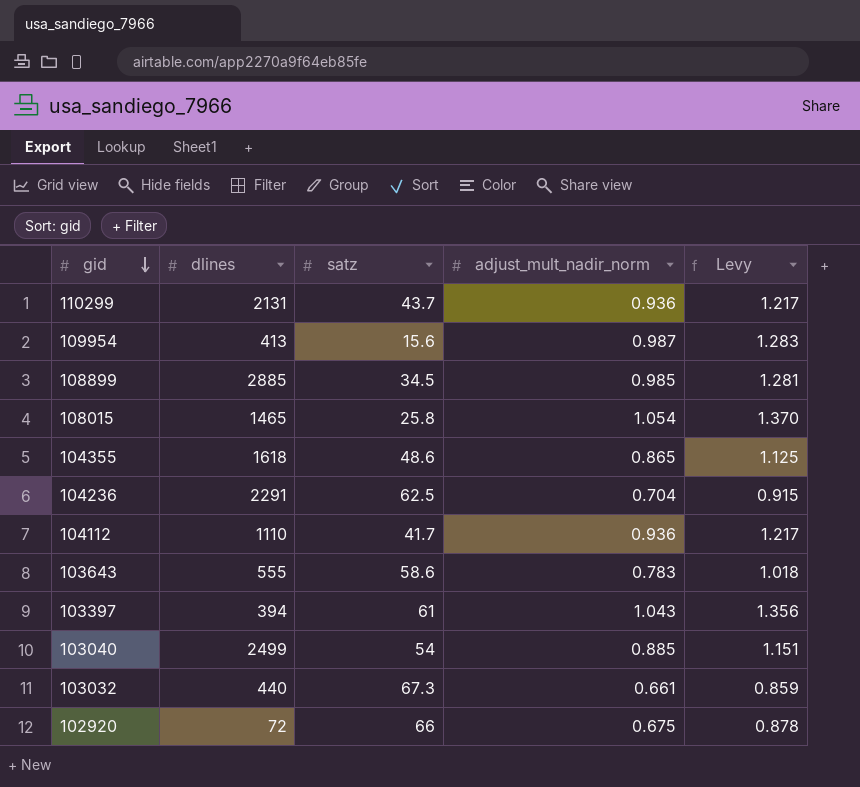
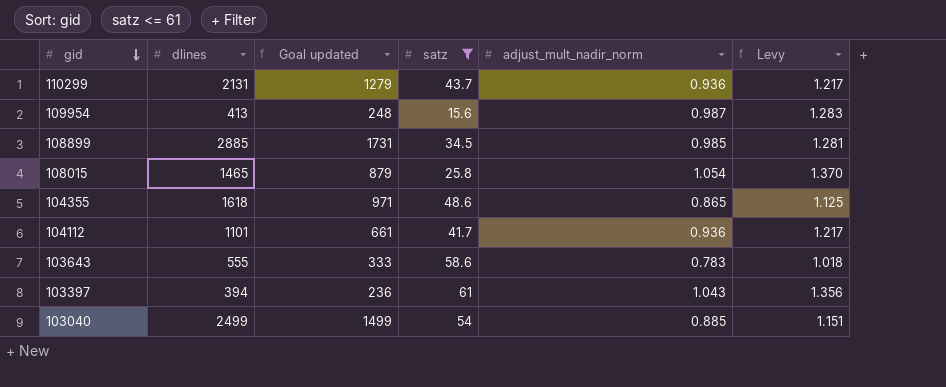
filter: none -> satz <= 61
column Goal updated | formula: none -> [dlines] * 0.6
104112 | dlines: 1110 -> 1101

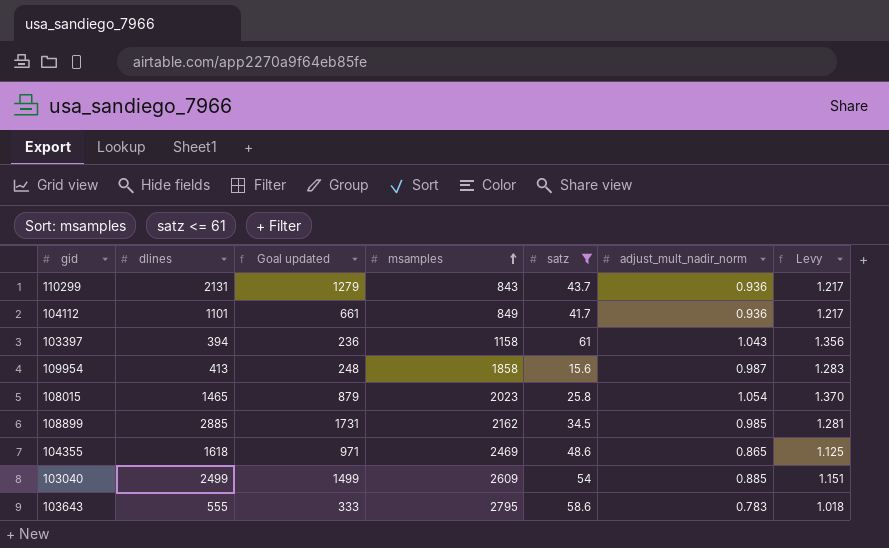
row order: gid descending -> msamples ascending
column msamples | position: none -> 4

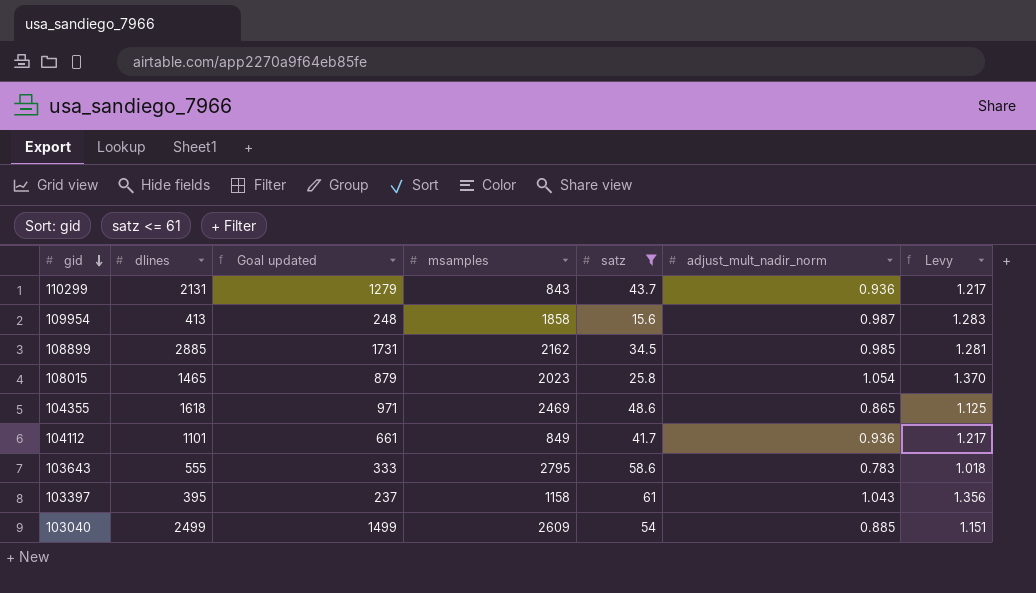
row order: msamples ascending -> gid descending
103397 | dlines: 394 -> 395
103397 | Goal updated: 236 -> 237

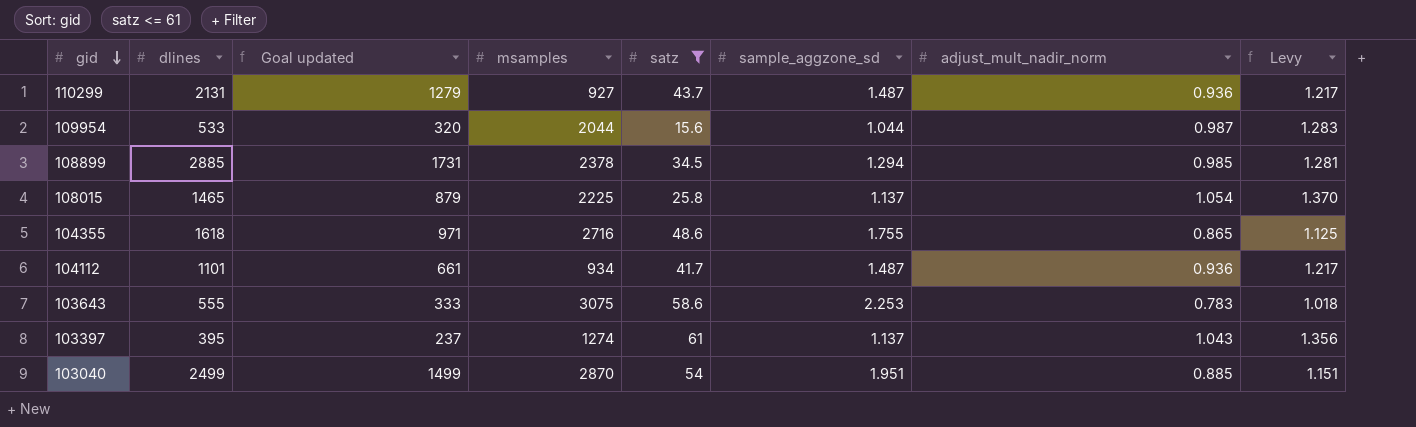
column sample_aggzone_sd | position: none -> 6
110299 | msamples: 843 -> 927
109954 | dlines: 413 -> 533
109954 | Goal updated: 248 -> 320
109954 | msamples: 1858 -> 2044
108899 | msamples: 2162 -> 2378
108015 | msamples: 2023 -> 2225
104355 | msamples: 2469 -> 2716
104112 | msamples: 849 -> 934
103643 | msamples: 2795 -> 3075
103397 | msamples: 1158 -> 1274
103040 | msamples: 2609 -> 2870

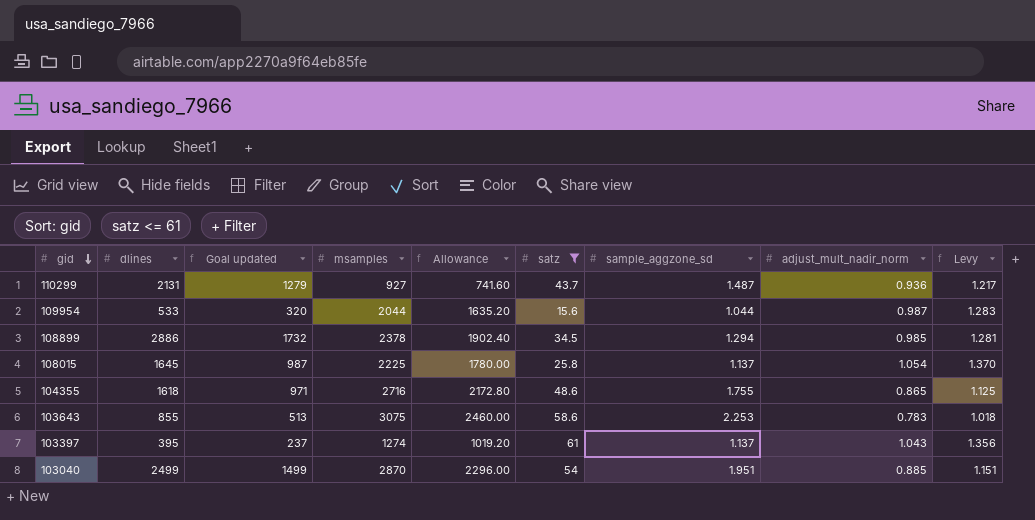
column Allowance | formula: none -> [msamples] * 0.8
row 104112: 1101 | 661 | 934 | 41.7 | 1.487 | 0.936 | 1.217 -> none
108899 | dlines: 2885 -> 2886
108899 | Goal updated: 1731 -> 1732
108015 | dlines: 1465 -> 1645
108015 | Goal updated: 879 -> 987
103643 | dlines: 555 -> 855
103643 | Goal updated: 333 -> 513

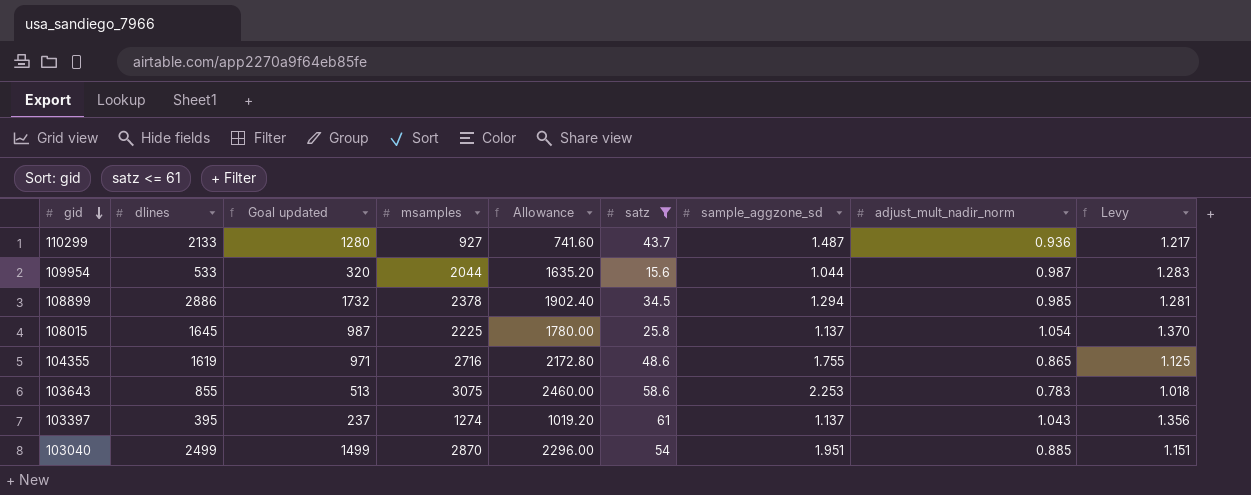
110299 | dlines: 2131 -> 2133
110299 | Goal updated: 1279 -> 1280
104355 | dlines: 1618 -> 1619

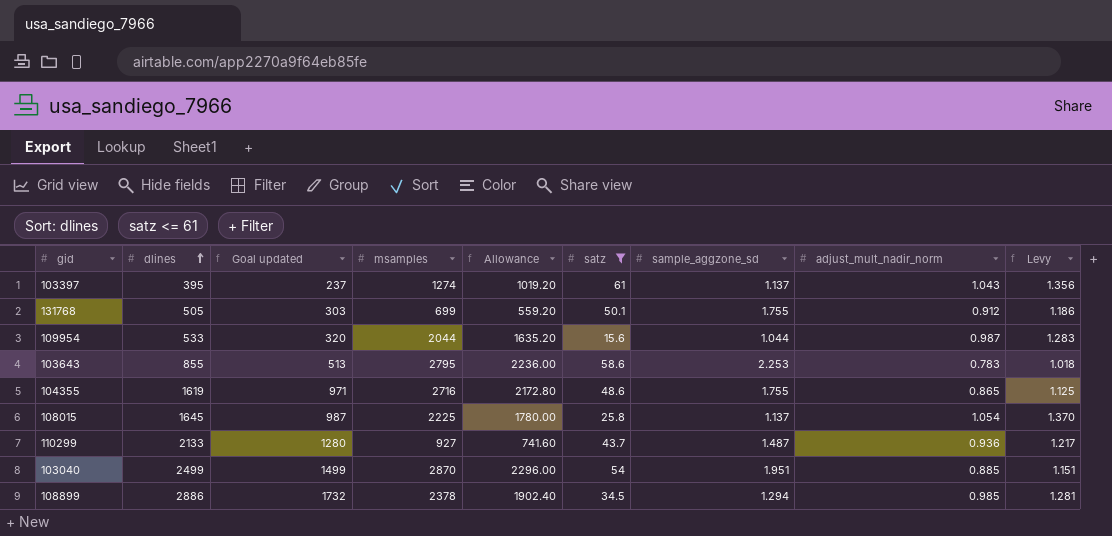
row order: gid descending -> dlines ascending
row 131768: none -> 505 | 303 | 699 | 559.20 | 50.1 | 1.755 | 0.912 | 1.186
103643 | msamples: 3075 -> 2795
103643 | Allowance: 2460.00 -> 2236.00

